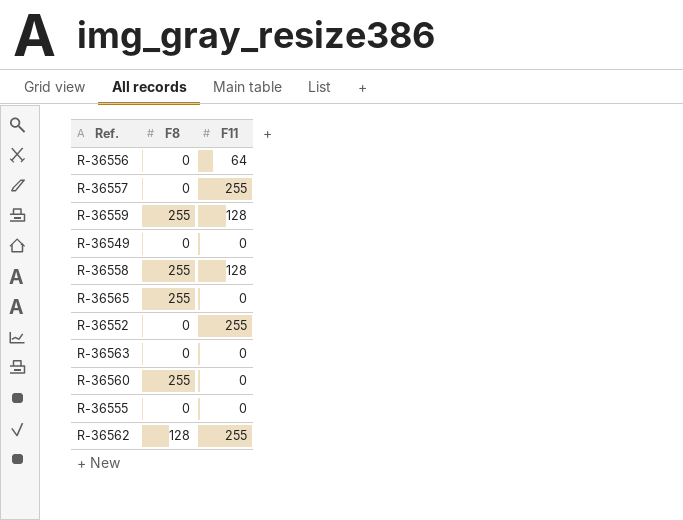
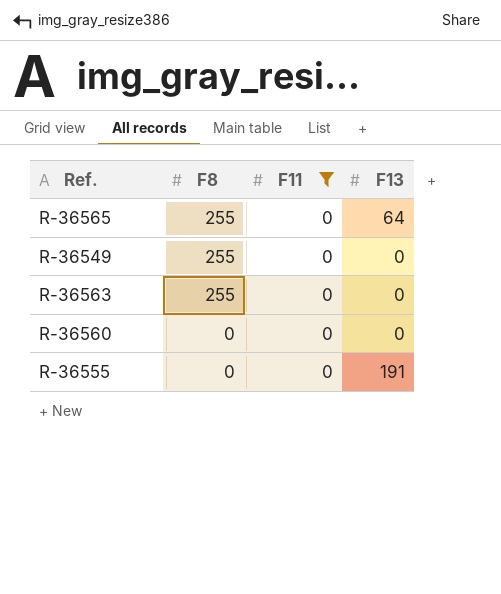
filter: none -> F11 = 0
row order: none -> F8 descending
column F13 | position: none -> 4
R-36549 | F8: 0 -> 255
R-36563 | F8: 0 -> 255
R-36560 | F8: 255 -> 0

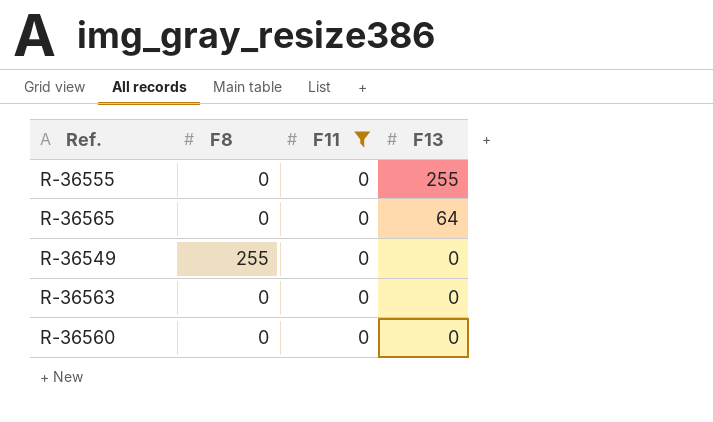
row order: F8 descending -> F13 descending
R-36555 | F13: 191 -> 255
R-36565 | F8: 255 -> 0
R-36563 | F8: 255 -> 0

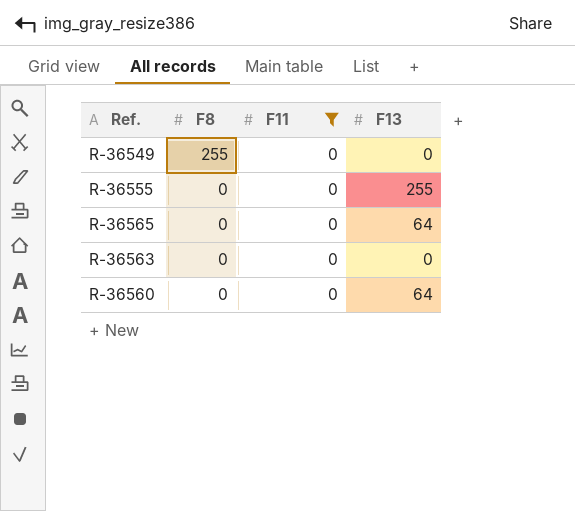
row order: F13 descending -> F8 descending
R-36560 | F13: 0 -> 64

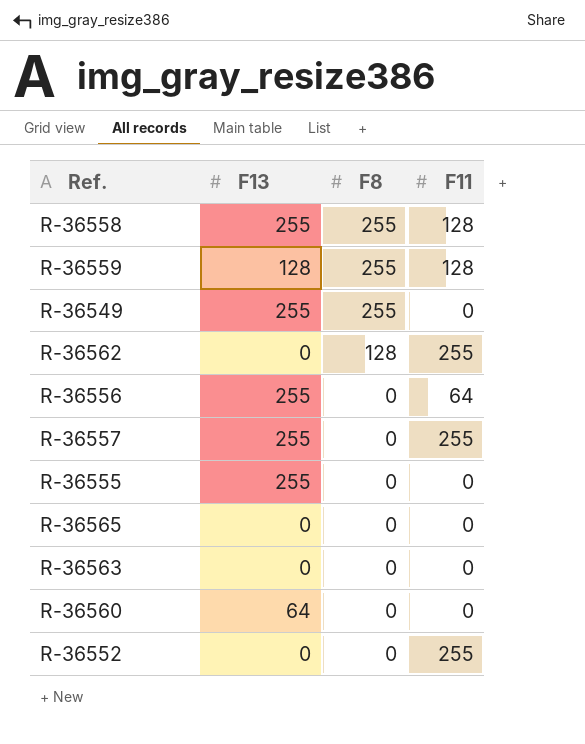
filter: F11 = 0 -> none
column F13 | position: 4 -> 2
R-36549 | F13: 0 -> 255
R-36565 | F13: 64 -> 0

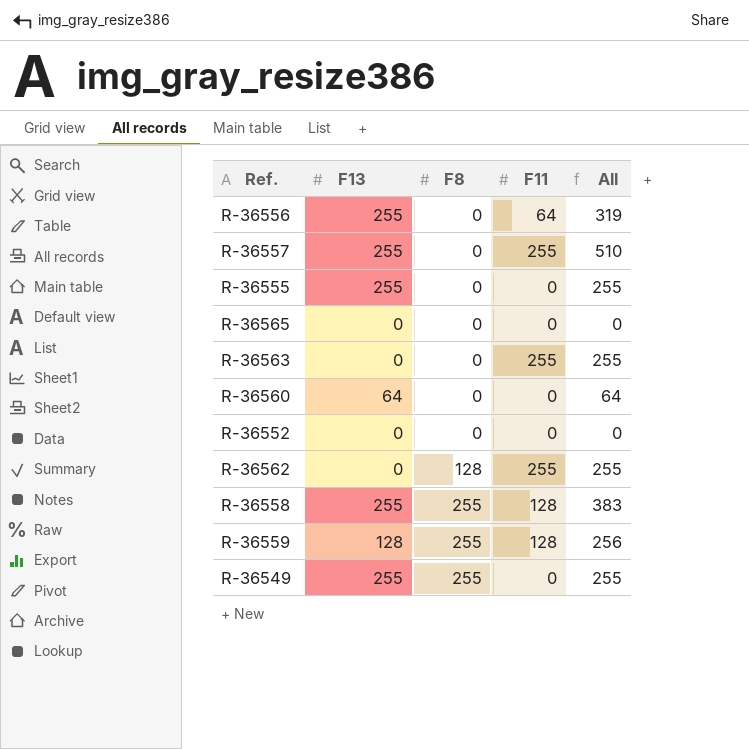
row order: F8 descending -> F8 ascending
column All | formula: none -> [F13] + [F11]
R-36563 | F11: 0 -> 255
R-36552 | F11: 255 -> 0

